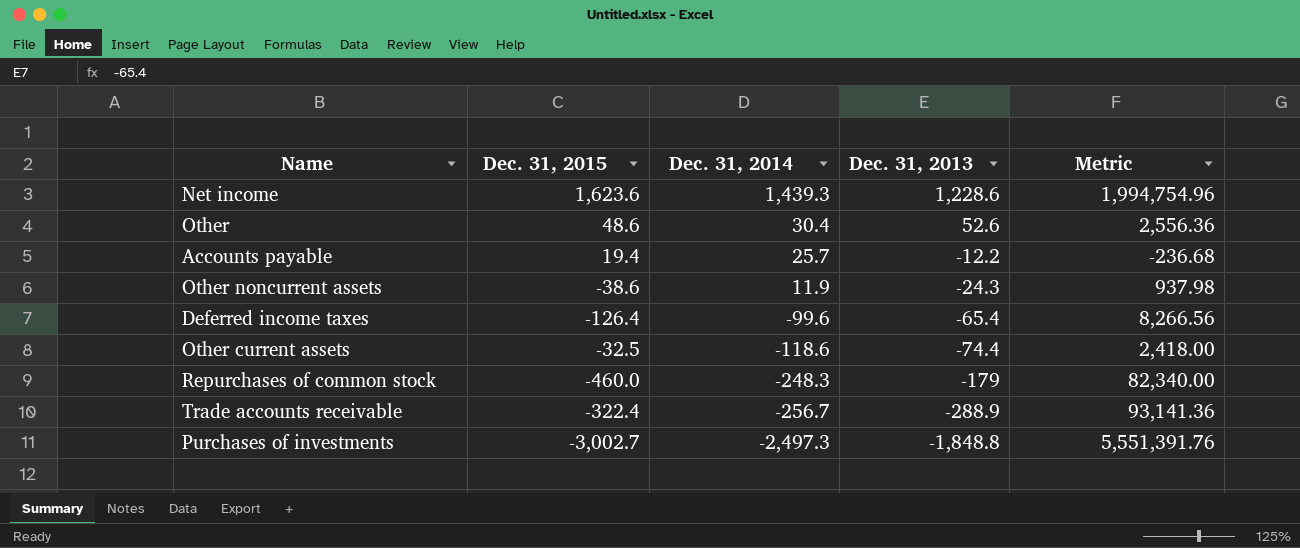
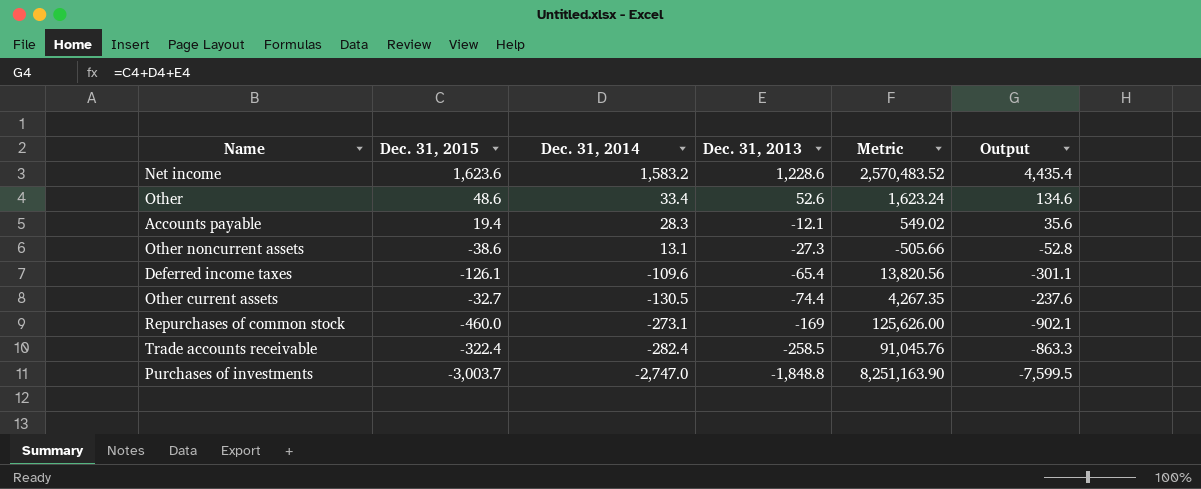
column Metric | formula: [Dec. 31, 2015] * [Dec. 31, 2013] -> [Dec. 31, 2015] * [Dec. 31, 2014]
column Output | formula: none -> [Dec. 31, 2015] + [Dec. 31, 2014] + [Dec. 31, 2013]
Net income | Dec. 31, 2014: 1,439.3 -> 1,583.2
Other | Dec. 31, 2014: 30.4 -> 33.4
Accounts payable | Dec. 31, 2014: 25.7 -> 28.3
Accounts payable | Dec. 31, 2013: -12.2 -> -12.1
Other noncurrent assets | Dec. 31, 2014: 11.9 -> 13.1
Other noncurrent assets | Dec. 31, 2013: -24.3 -> -27.3
Deferred income taxes | Dec. 31, 2015: -126.4 -> -126.1
Deferred income taxes | Dec. 31, 2014: -99.6 -> -109.6
Other current assets | Dec. 31, 2015: -32.5 -> -32.7
Other current assets | Dec. 31, 2014: -118.6 -> -130.5
Repurchases of common stock | Dec. 31, 2014: -248.3 -> -273.1
Repurchases of common stock | Dec. 31, 2013: -179 -> -169
Trade accounts receivable | Dec. 31, 2014: -256.7 -> -282.4
Trade accounts receivable | Dec. 31, 2013: -288.9 -> -258.5
Purchases of investments | Dec. 31, 2015: -3,002.7 -> -3,003.7
Purchases of investments | Dec. 31, 2014: -2,497.3 -> -2,747.0

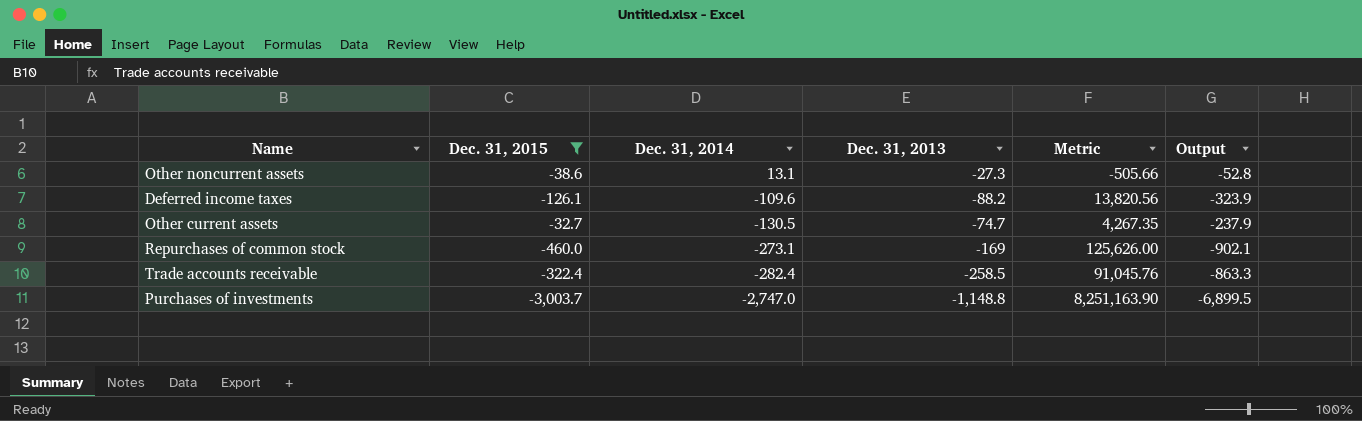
filter: none -> Dec. 31, 2015 <= -32.7
Deferred income taxes | Dec. 31, 2013: -65.4 -> -88.2
Deferred income taxes | Output: -301.1 -> -323.9
Other current assets | Dec. 31, 2013: -74.4 -> -74.7
Other current assets | Output: -237.6 -> -237.9
Purchases of investments | Dec. 31, 2013: -1,848.8 -> -1,148.8
Purchases of investments | Output: -7,599.5 -> -6,899.5

